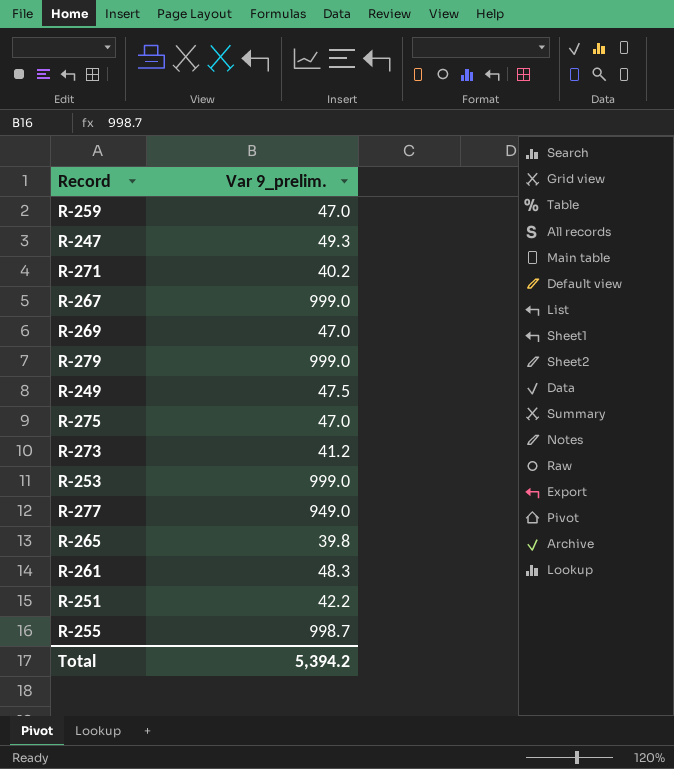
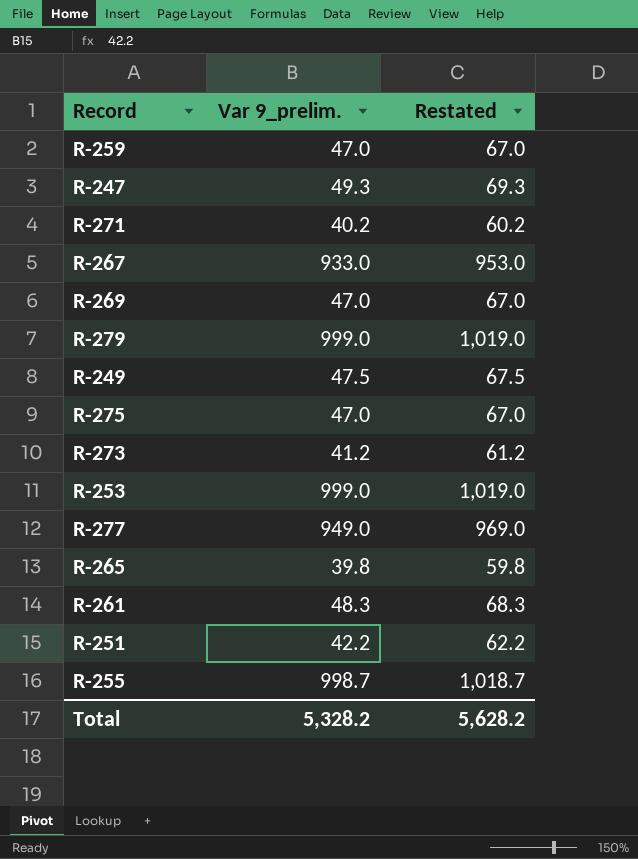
column Restated | formula: none -> [Var 9_prelim.] + 20
R-267 | Var 9_prelim.: 999.0 -> 933.0
Total | Var 9_prelim.: 5,394.2 -> 5,328.2

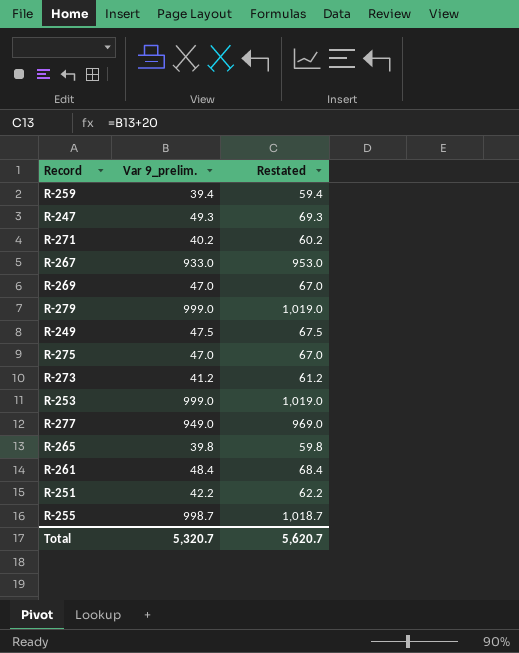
R-259 | Var 9_prelim.: 47.0 -> 39.4
R-259 | Restated: 67.0 -> 59.4
R-261 | Var 9_prelim.: 48.3 -> 48.4
R-261 | Restated: 68.3 -> 68.4
Total | Var 9_prelim.: 5,328.2 -> 5,320.7
Total | Restated: 5,628.2 -> 5,620.7

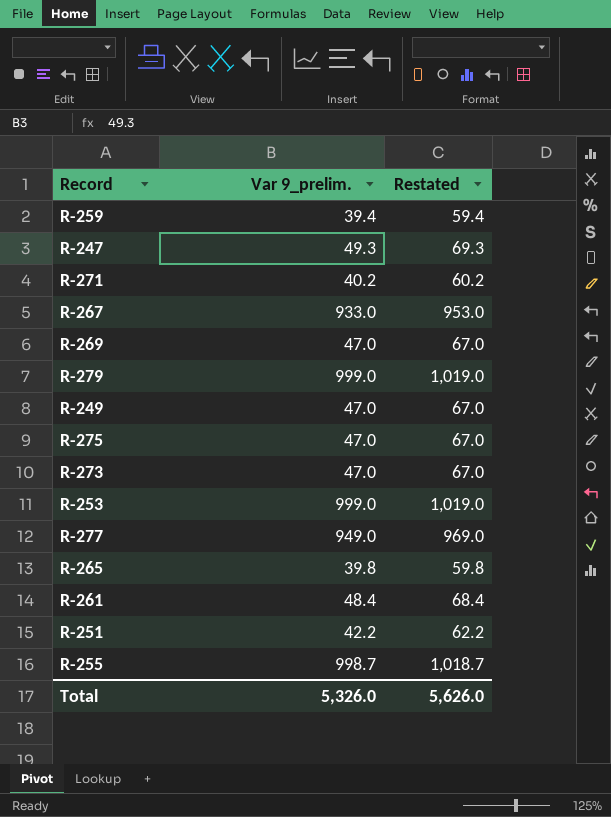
R-249 | Var 9_prelim.: 47.5 -> 47.0
R-249 | Restated: 67.5 -> 67.0
R-273 | Var 9_prelim.: 41.2 -> 47.0
R-273 | Restated: 61.2 -> 67.0
Total | Var 9_prelim.: 5,320.7 -> 5,326.0
Total | Restated: 5,620.7 -> 5,626.0

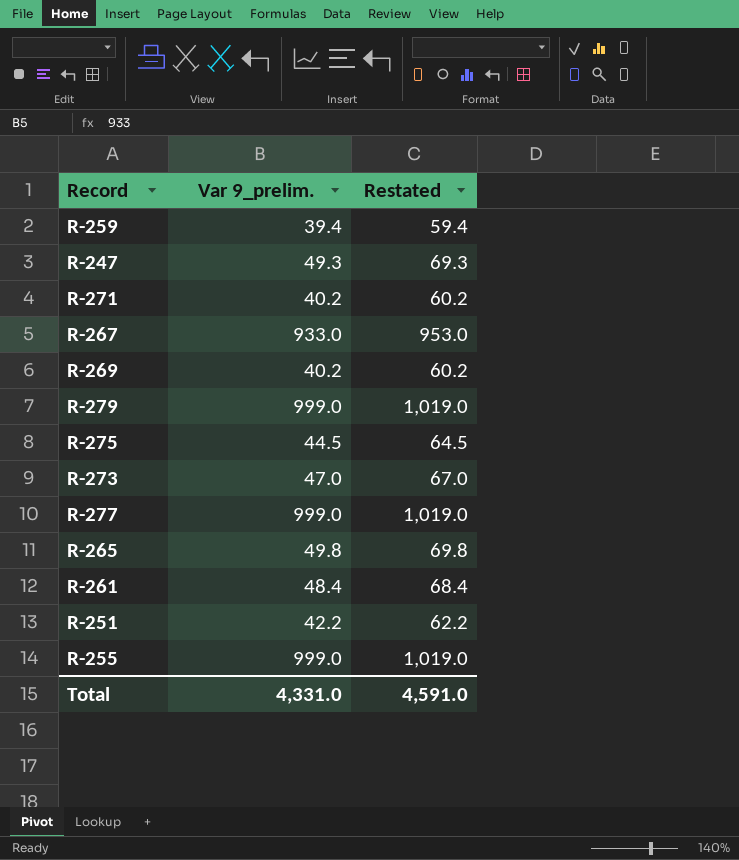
row R-249: 47.0 | 67.0 -> none
row R-253: 999.0 | 1,019.0 -> none
R-269 | Var 9_prelim.: 47.0 -> 40.2
R-269 | Restated: 67.0 -> 60.2
R-275 | Var 9_prelim.: 47.0 -> 44.5
R-275 | Restated: 67.0 -> 64.5
R-277 | Var 9_prelim.: 949.0 -> 999.0
R-277 | Restated: 969.0 -> 1,019.0
R-265 | Var 9_prelim.: 39.8 -> 49.8
R-265 | Restated: 59.8 -> 69.8
R-255 | Var 9_prelim.: 998.7 -> 999.0
R-255 | Restated: 1,018.7 -> 1,019.0
Total | Var 9_prelim.: 5,326.0 -> 4,331.0
Total | Restated: 5,626.0 -> 4,591.0

